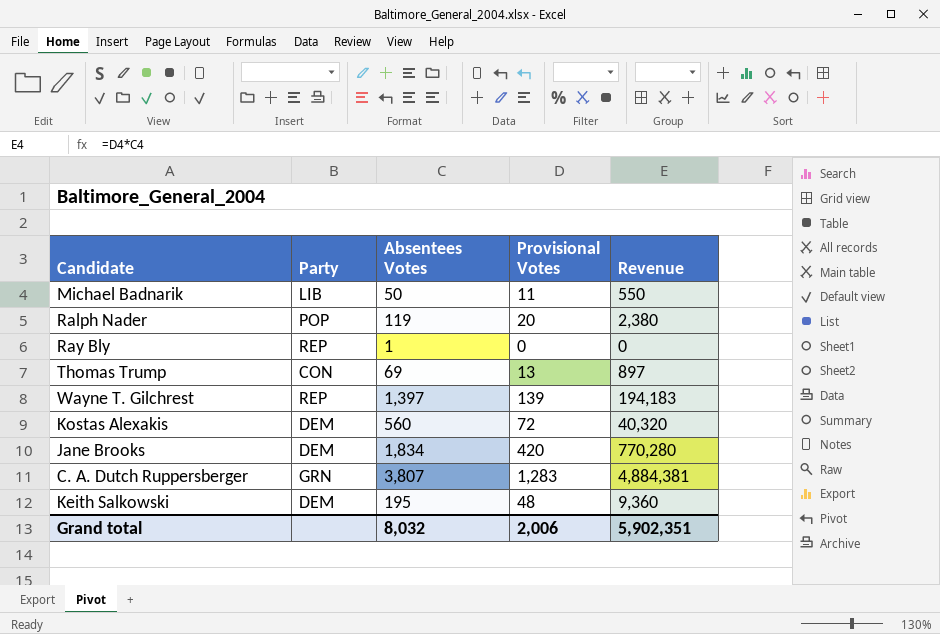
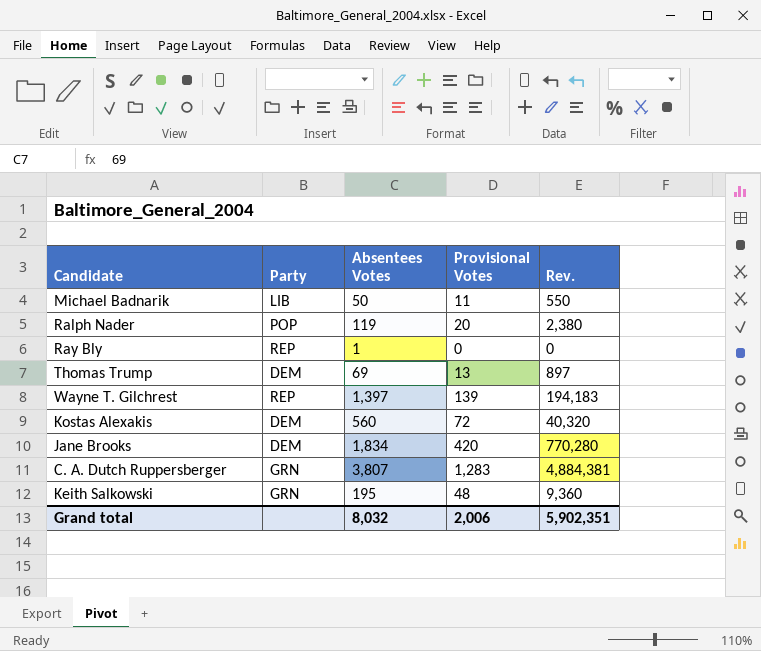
column name: Revenue -> Rev.
Thomas Trump | Party: CON -> DEM
Keith Salkowski | Party: DEM -> GRN

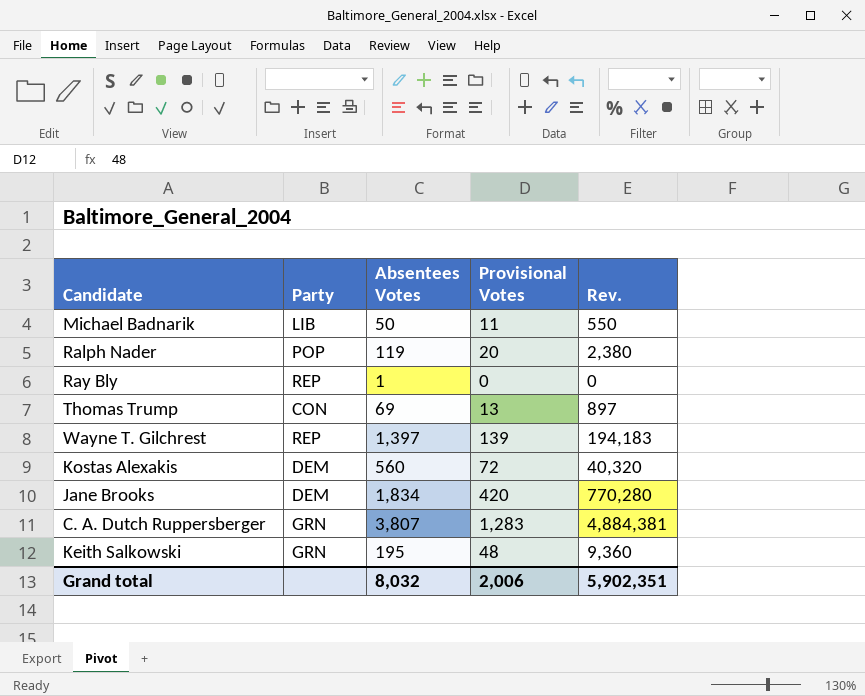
Thomas Trump | Party: DEM -> CON

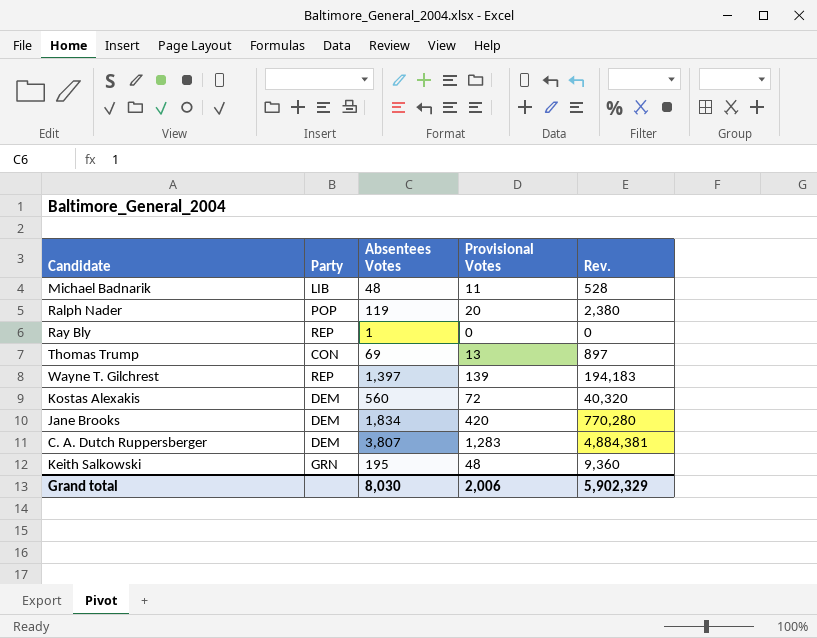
Michael Badnarik | Absentees Votes: 50 -> 48
Michael Badnarik | Rev.: 550 -> 528
C. A. Dutch Ruppersberger | Party: GRN -> DEM
Grand total | Absentees Votes: 8,032 -> 8,030
Grand total | Rev.: 5,902,351 -> 5,902,329

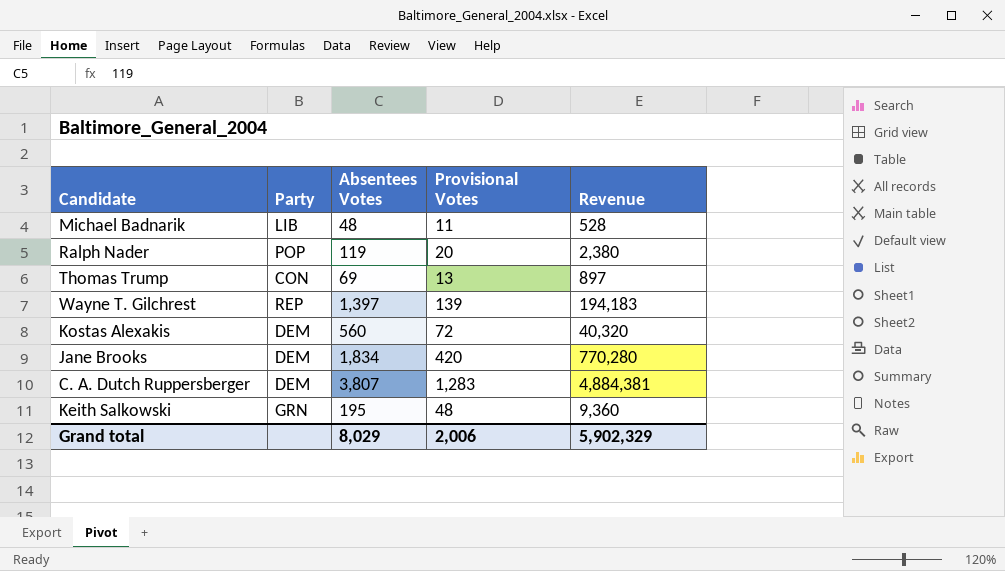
column name: Rev. -> Revenue
row Ray Bly: REP | 1 | 0 | 0 -> none
Grand total | Absentees Votes: 8,030 -> 8,029

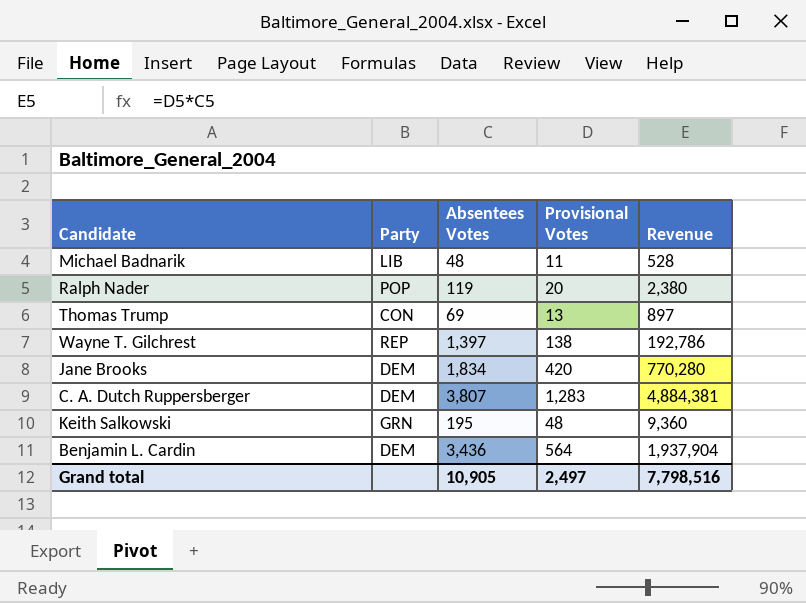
row Kostas Alexakis: DEM | 560 | 72 | 40,320 -> none
Wayne T. Gilchrest | Provisional Votes: 139 -> 138
Wayne T. Gilchrest | Revenue: 194,183 -> 192,786
row Benjamin L. Cardin: none -> DEM | 3,436 | 564 | 1,937,904
Grand total | Absentees Votes: 8,029 -> 10,905
Grand total | Provisional Votes: 2,006 -> 2,497
Grand total | Revenue: 5,902,329 -> 7,798,516

